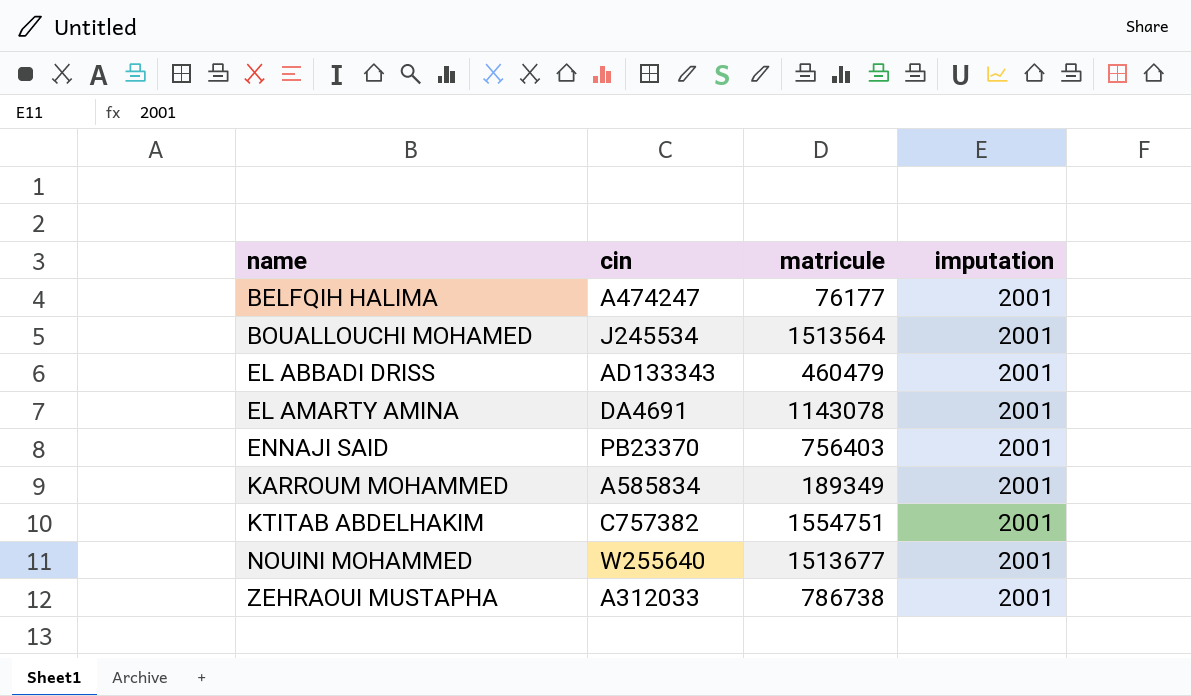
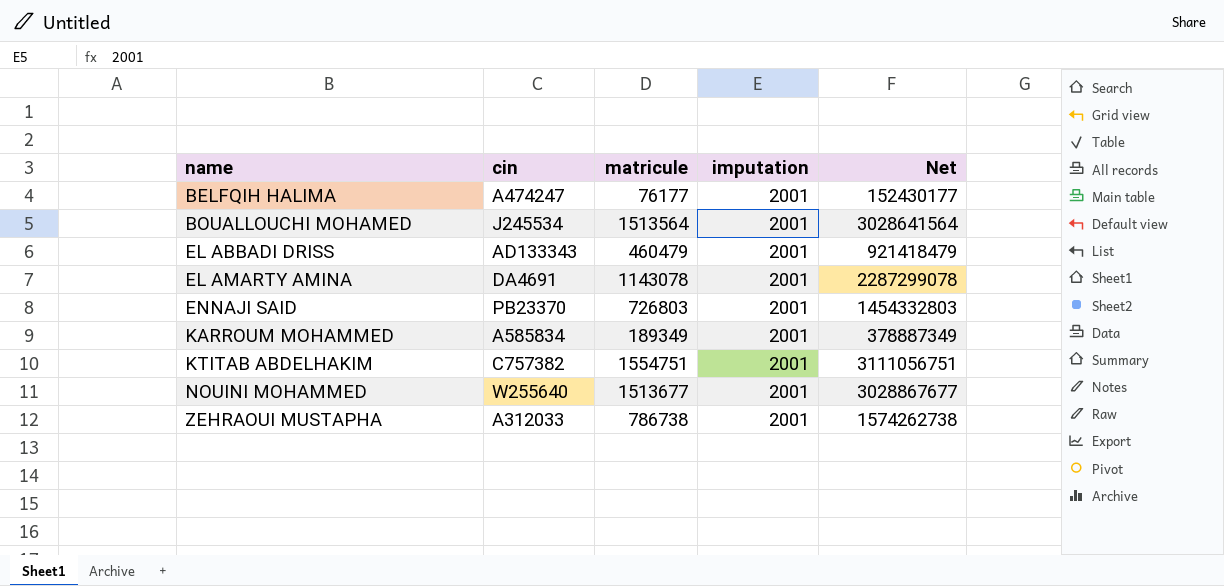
column Net | formula: none -> [matricule] * [imputation]
ENNAJI SAID | matricule: 756403 -> 726803

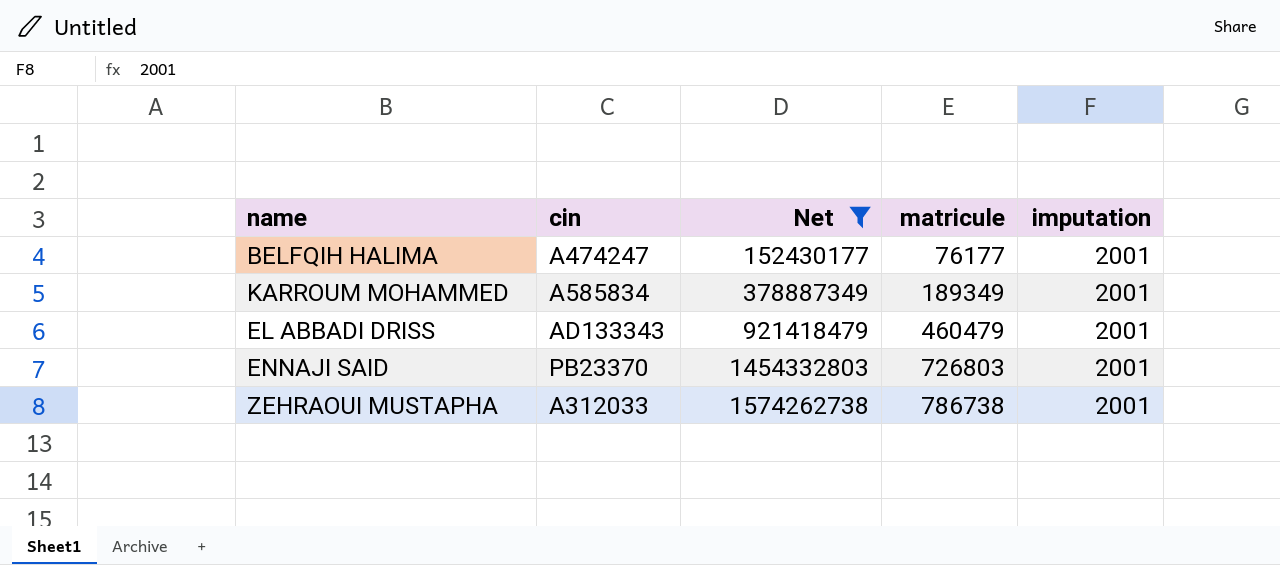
filter: none -> Net <= 1574262738
row order: name ascending -> Net ascending
column Net | position: 5 -> 3

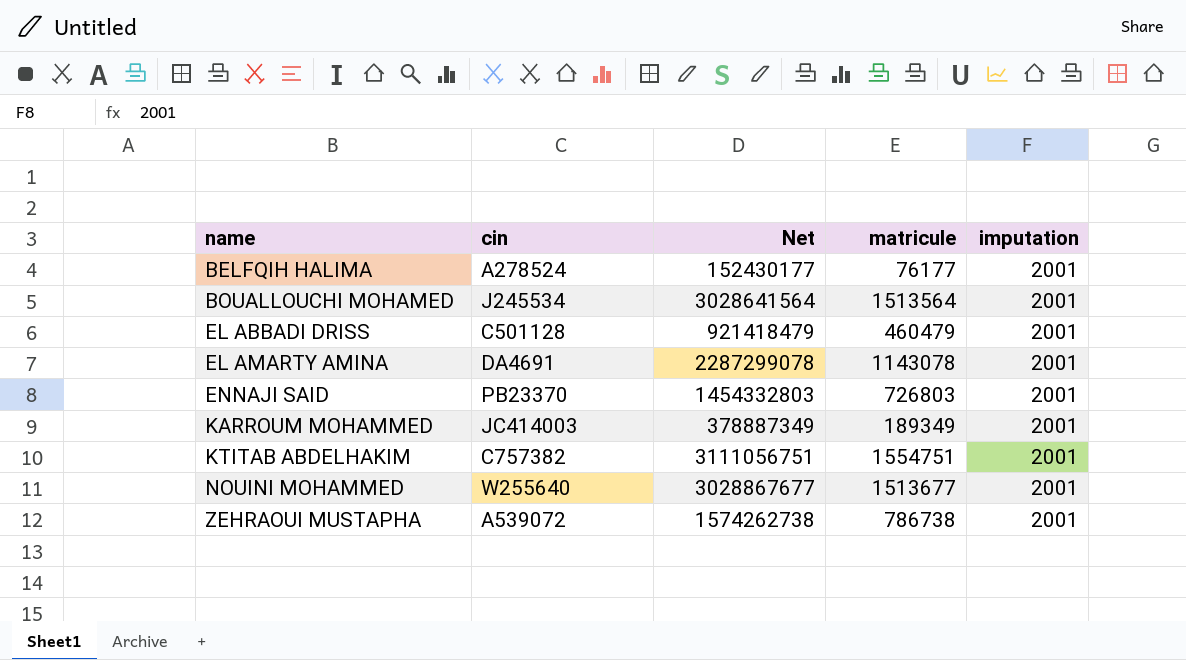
filter: Net <= 1574262738 -> none
row order: Net ascending -> name ascending
BELFQIH HALIMA | cin: A474247 -> A278524
EL ABBADI DRISS | cin: AD133343 -> C501128
KARROUM MOHAMMED | cin: A585834 -> JC414003
ZEHRAOUI MUSTAPHA | cin: A312033 -> A539072

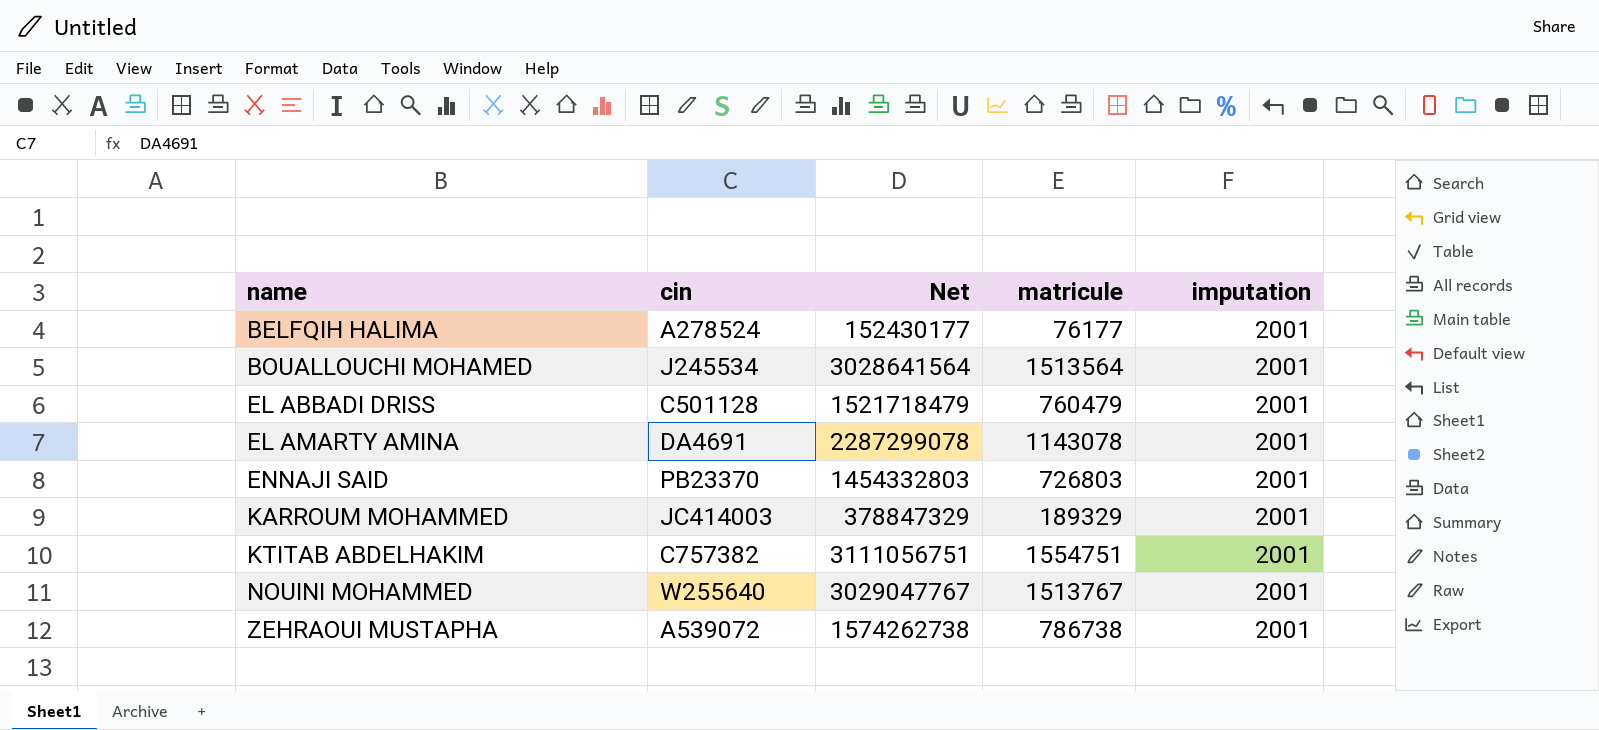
EL ABBADI DRISS | Net: 921418479 -> 1521718479
EL ABBADI DRISS | matricule: 460479 -> 760479
KARROUM MOHAMMED | Net: 378887349 -> 378847329
KARROUM MOHAMMED | matricule: 189349 -> 189329
NOUINI MOHAMMED | Net: 3028867677 -> 3029047767
NOUINI MOHAMMED | matricule: 1513677 -> 1513767

